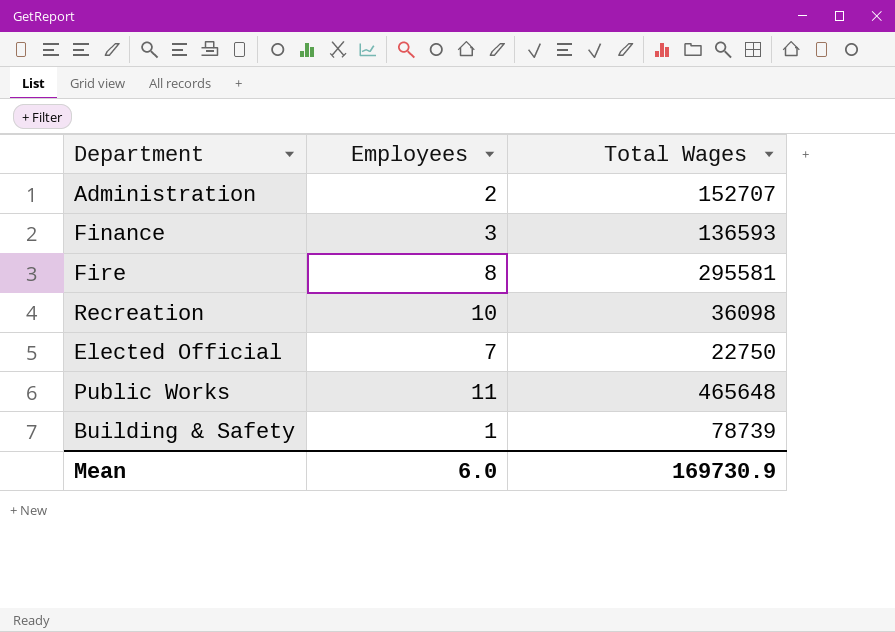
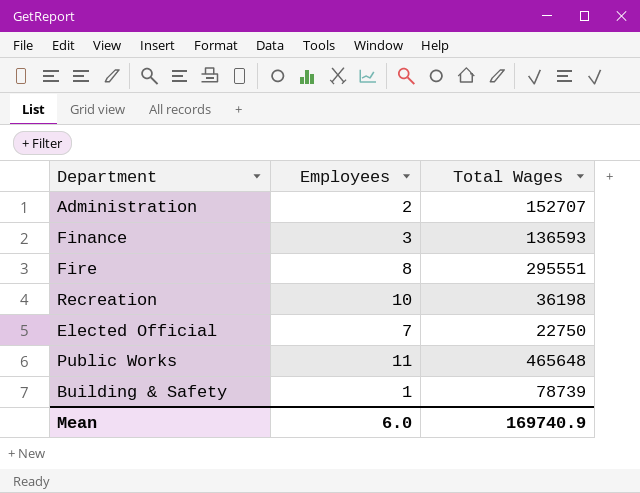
Fire | Total Wages: 295581 -> 295551
Recreation | Total Wages: 36098 -> 36198
Mean | Total Wages: 169730.9 -> 169740.9

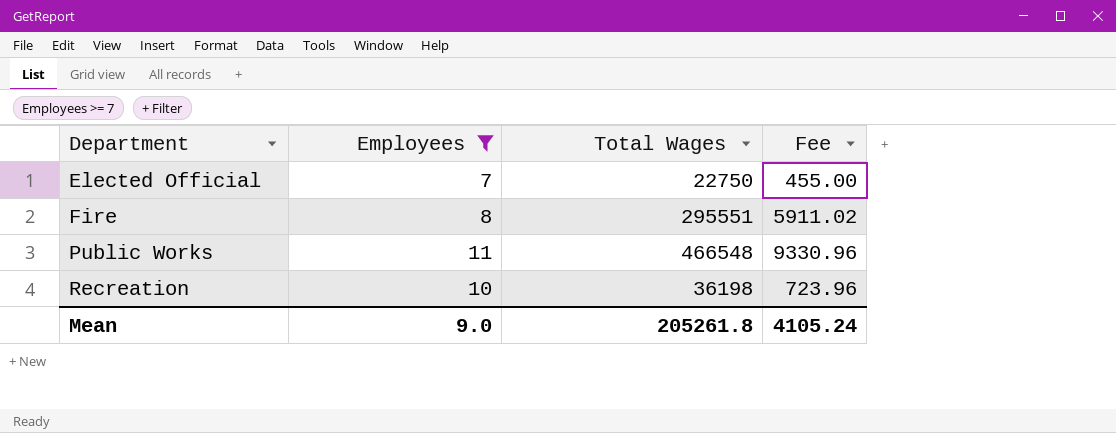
filter: none -> Employees >= 7
row order: none -> Department ascending
column Fee | formula: none -> [Total Wages] * 0.02
Public Works | Total Wages: 465648 -> 466548
Mean | Employees: 6.0 -> 9.0
Mean | Total Wages: 169740.9 -> 205261.8

